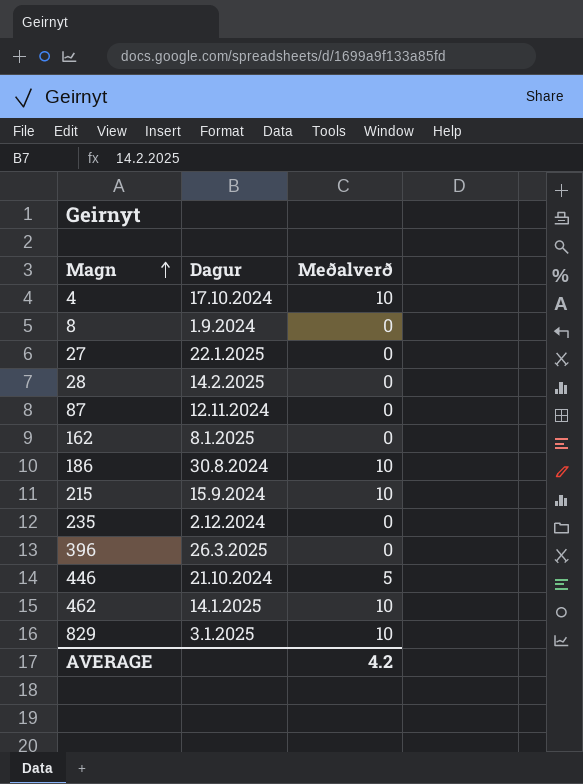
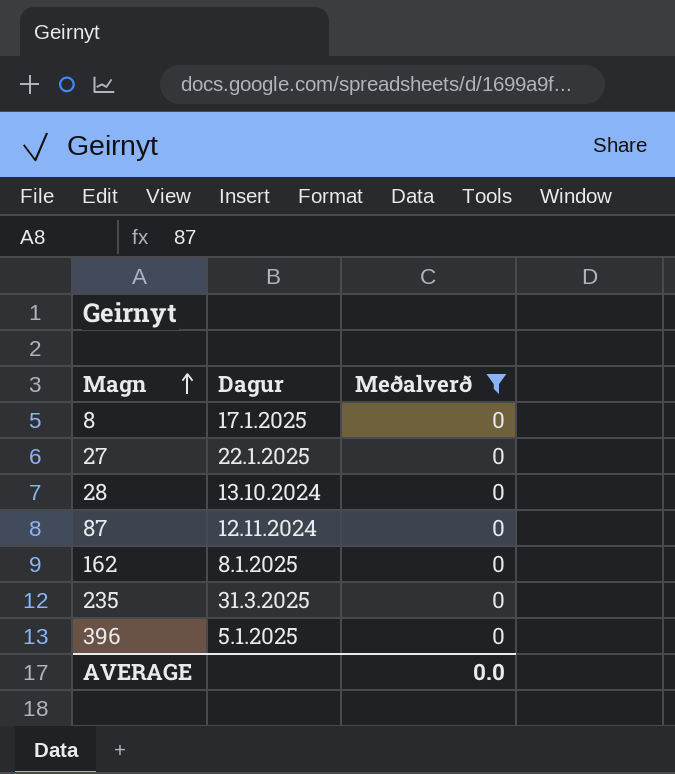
filter: none -> Meðalverð = 0
8 | Dagur: 1.9.2024 -> 17.1.2025
28 | Dagur: 14.2.2025 -> 13.10.2024
235 | Dagur: 2.12.2024 -> 31.3.2025
396 | Dagur: 26.3.2025 -> 5.1.2025
AVERAGE | Meðalverð: 4.2 -> 0.0

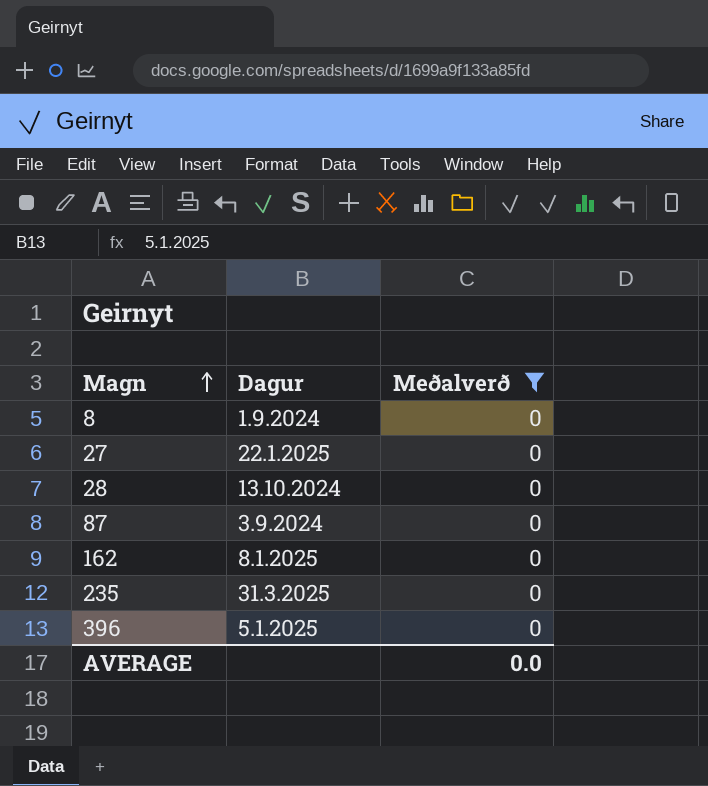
8 | Dagur: 17.1.2025 -> 1.9.2024
87 | Dagur: 12.11.2024 -> 3.9.2024

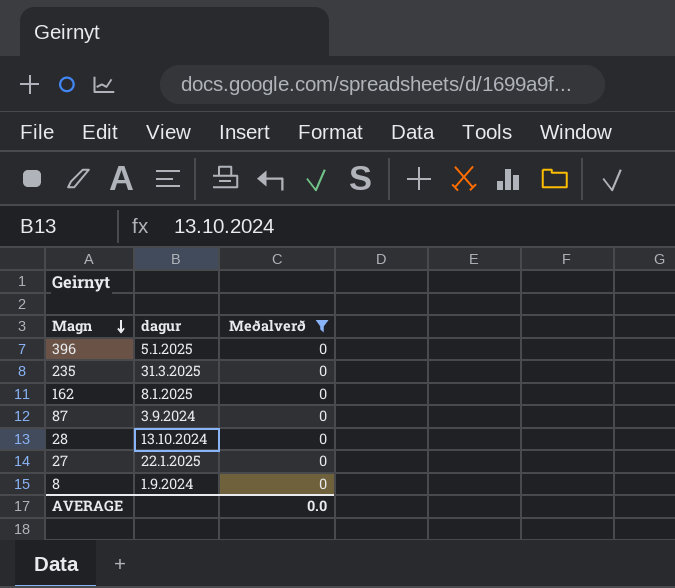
row order: Magn ascending -> Magn descending
column name: Dagur -> dagur

